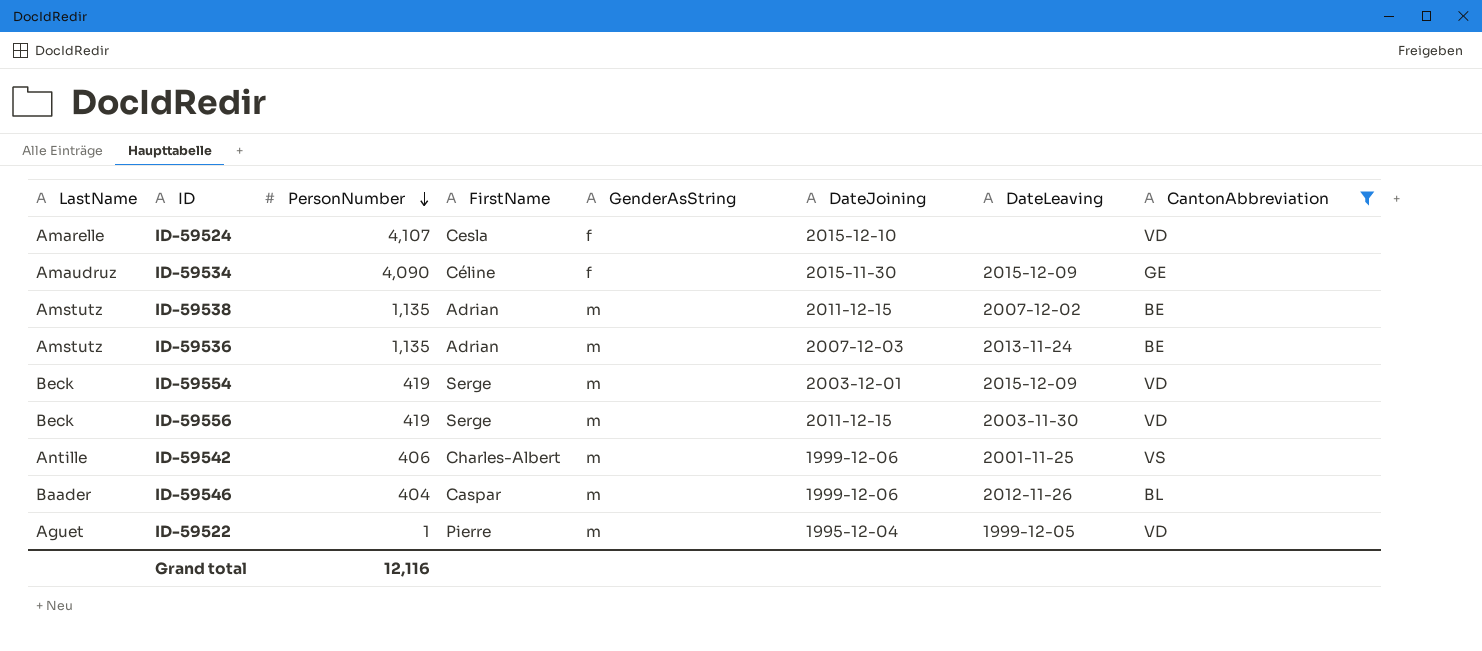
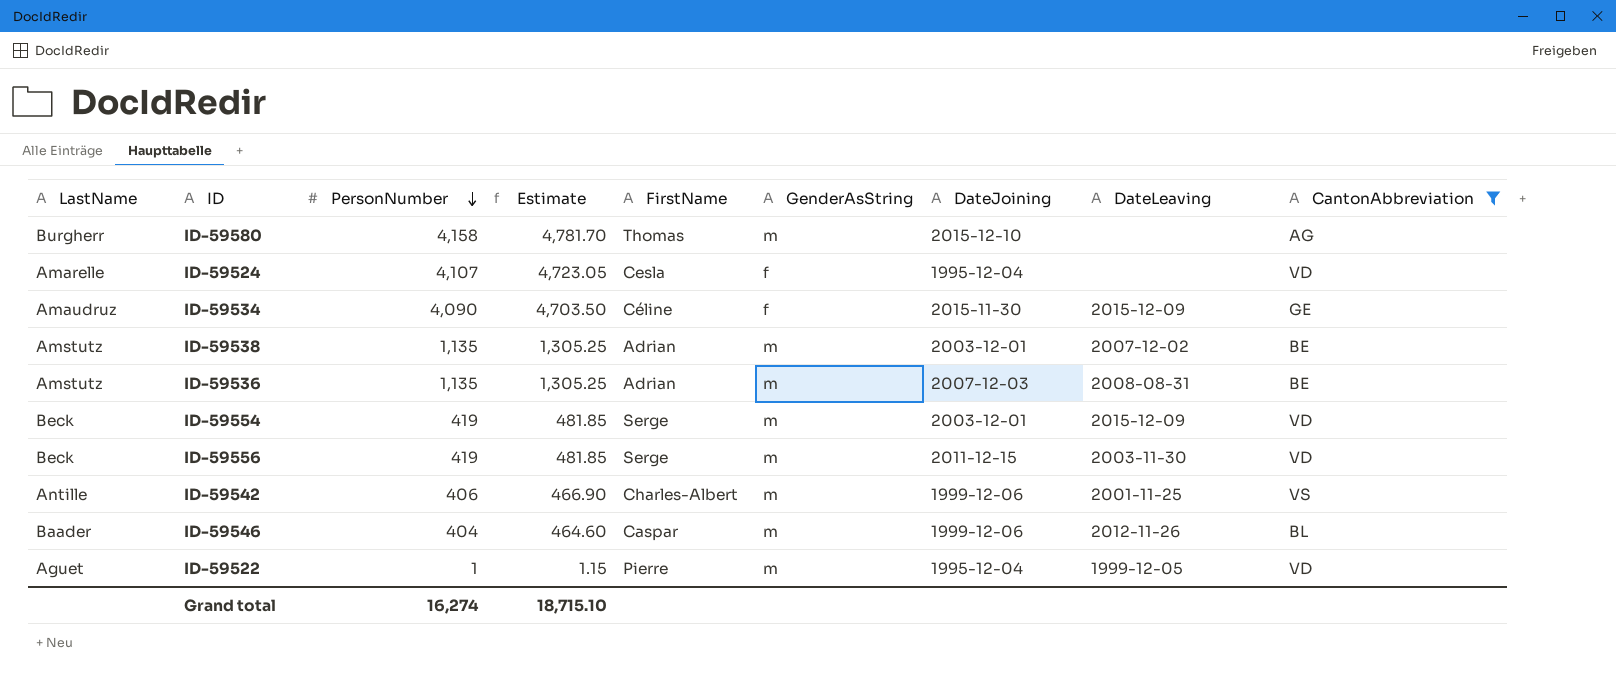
column Estimate | formula: none -> [PersonNumber] * 1.15
row ID-59580: none -> Burgherr | 4,158 | 4,781.70 | Thomas | m | 2015-12-10 | none | AG
ID-59524 | DateJoining: 2015-12-10 -> 1995-12-04
ID-59538 | DateJoining: 2011-12-15 -> 2003-12-01
ID-59536 | DateLeaving: 2013-11-24 -> 2008-08-31
Grand total | PersonNumber: 12,116 -> 16,274

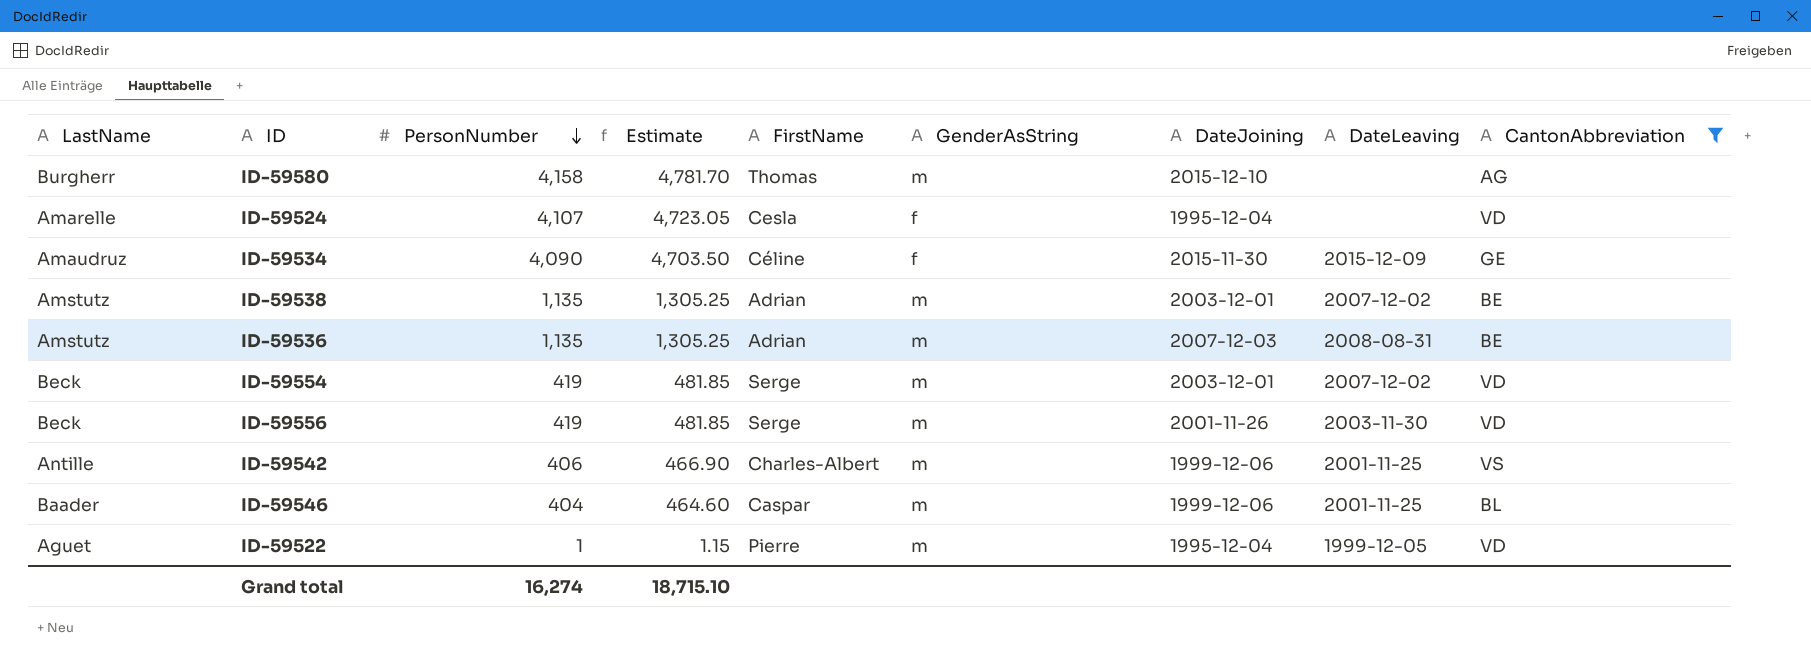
ID-59554 | DateLeaving: 2015-12-09 -> 2007-12-02
ID-59556 | DateJoining: 2011-12-15 -> 2001-11-26
ID-59546 | DateLeaving: 2012-11-26 -> 2001-11-25

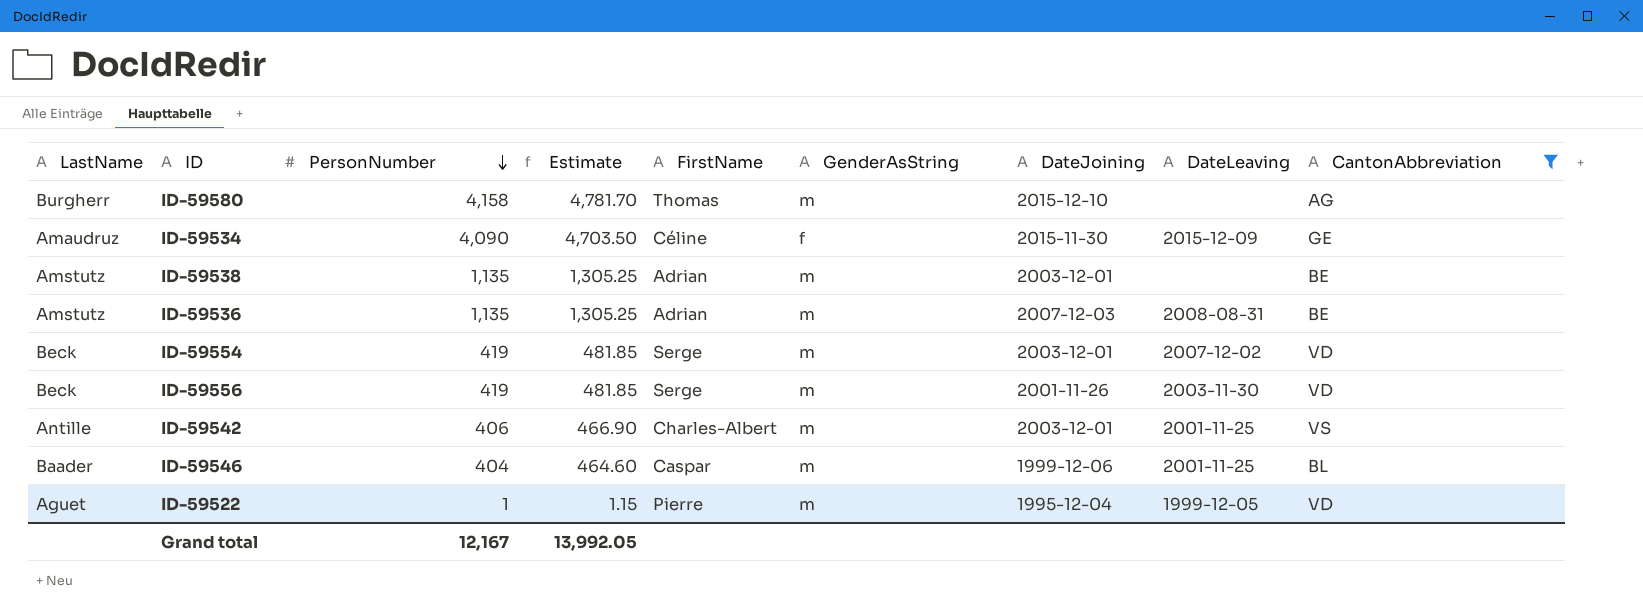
row ID-59524: Amarelle | 4,107 | 4,723.05 | Cesla | f | 1995-12-04 | none | VD -> none
ID-59538 | DateLeaving: 2007-12-02 -> none
ID-59542 | DateJoining: 1999-12-06 -> 2003-12-01
Grand total | PersonNumber: 16,274 -> 12,167
Grand total | Estimate: 18,715.10 -> 13,992.05

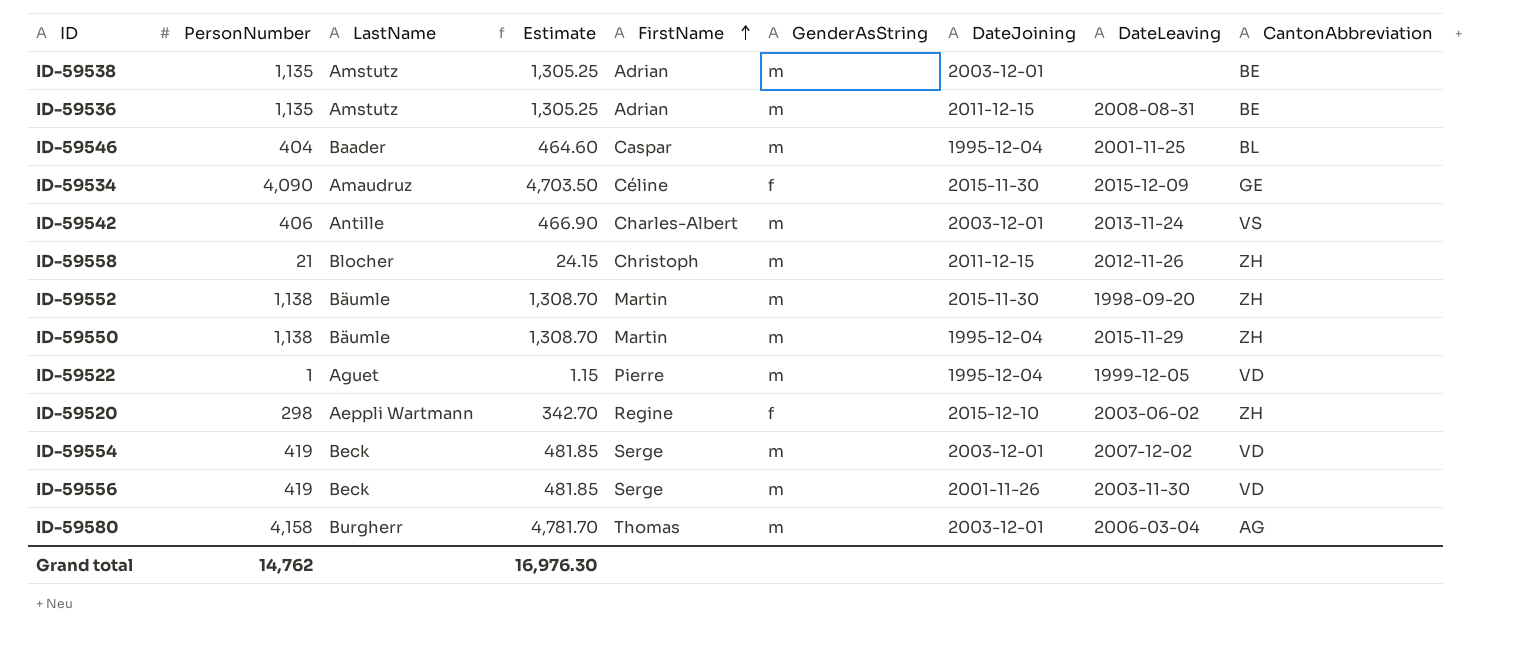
filter: CantonAbbreviation != ZH -> none
row order: PersonNumber descending -> FirstName ascending
column LastName | position: 1 -> 3
ID-59536 | DateJoining: 2007-12-03 -> 2011-12-15
ID-59546 | DateJoining: 1999-12-06 -> 1995-12-04
ID-59542 | DateLeaving: 2001-11-25 -> 2013-11-24
ID-59580 | DateJoining: 2015-12-10 -> 2003-12-01
ID-59580 | DateLeaving: none -> 2006-03-04
Grand total | PersonNumber: 12,167 -> 14,762
Grand total | Estimate: 13,992.05 -> 16,976.30

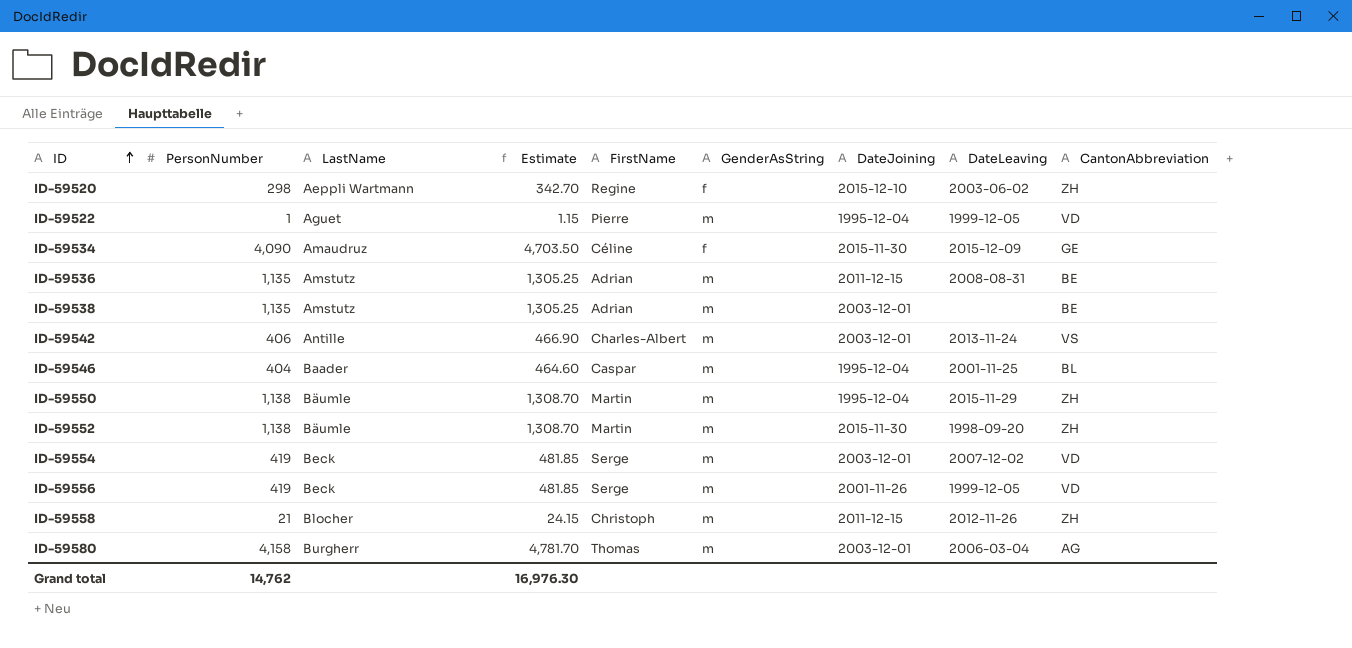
row order: FirstName ascending -> ID ascending
ID-59556 | DateLeaving: 2003-11-30 -> 1999-12-05

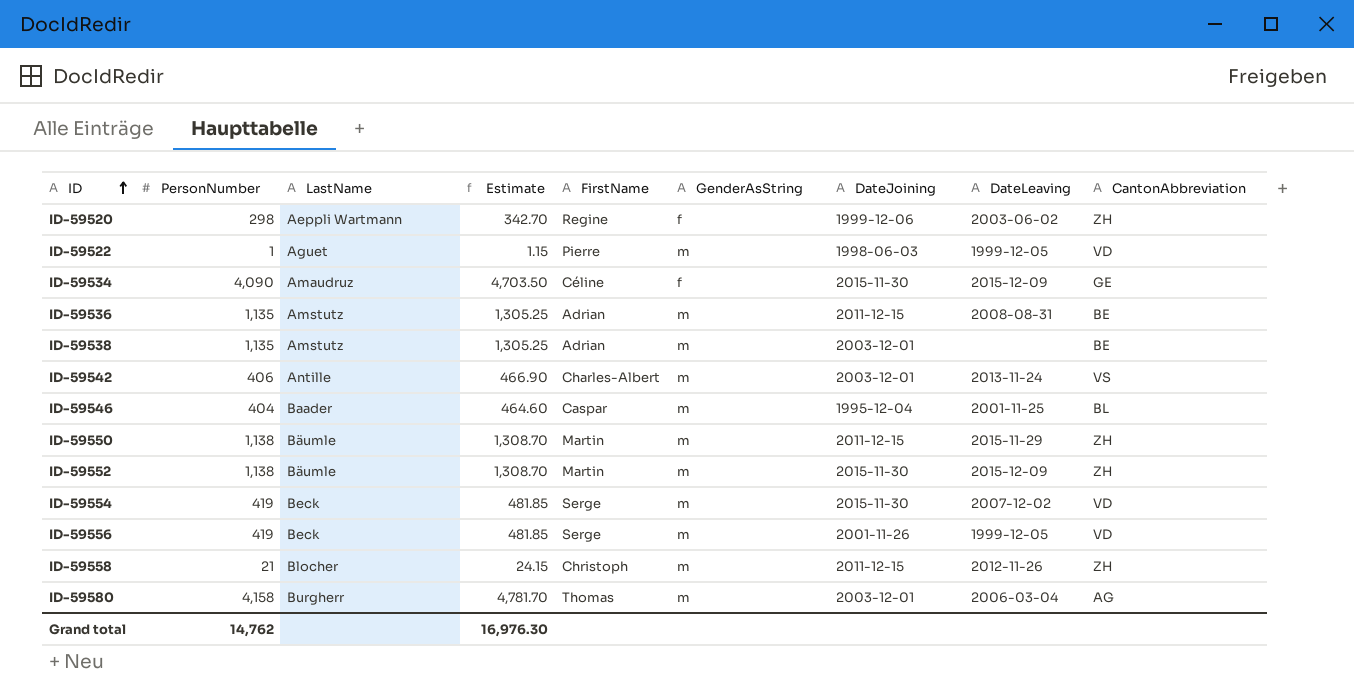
ID-59520 | DateJoining: 2015-12-10 -> 1999-12-06
ID-59522 | DateJoining: 1995-12-04 -> 1998-06-03
ID-59550 | DateJoining: 1995-12-04 -> 2011-12-15
ID-59552 | DateLeaving: 1998-09-20 -> 2015-12-09
ID-59554 | DateJoining: 2003-12-01 -> 2015-11-30

